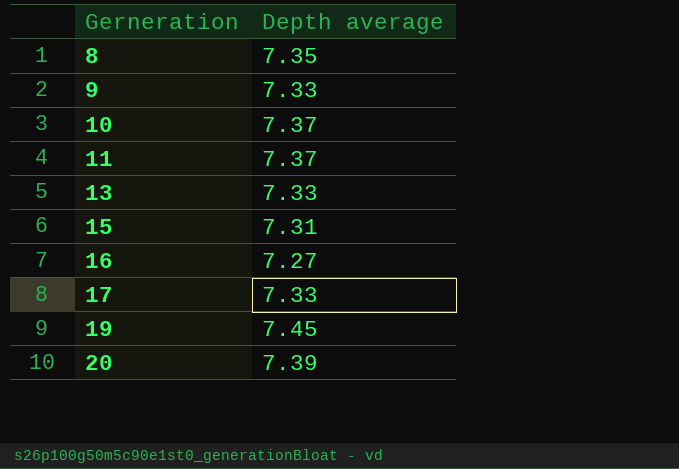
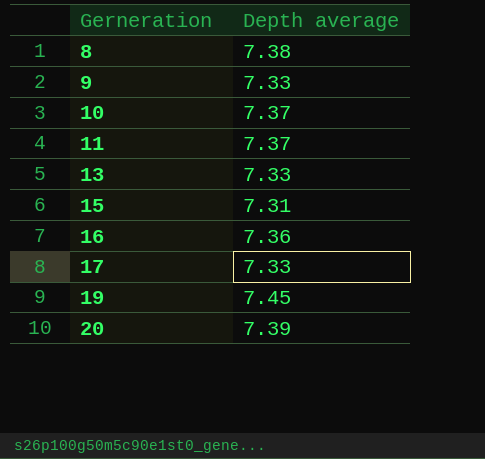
8 | Depth average: 7.35 -> 7.38
16 | Depth average: 7.27 -> 7.36

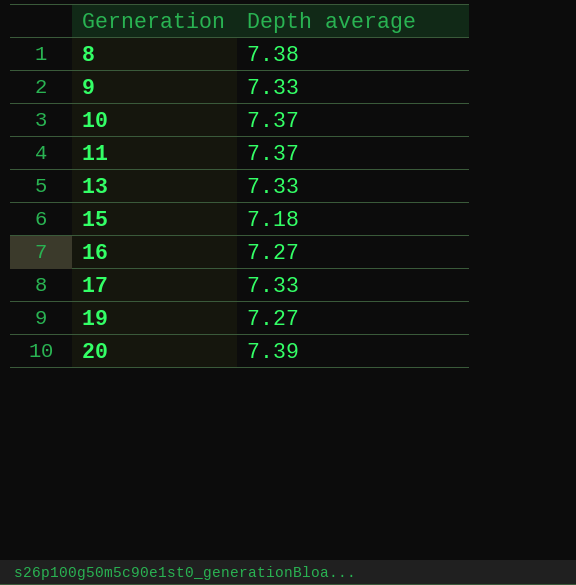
15 | Depth average: 7.31 -> 7.18
16 | Depth average: 7.36 -> 7.27
19 | Depth average: 7.45 -> 7.27

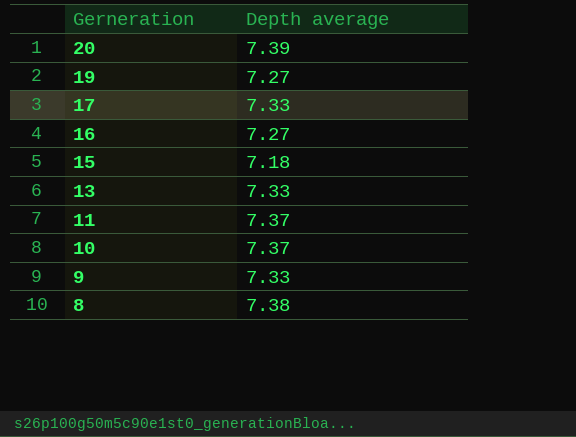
row order: Gerneration ascending -> Gerneration descending

